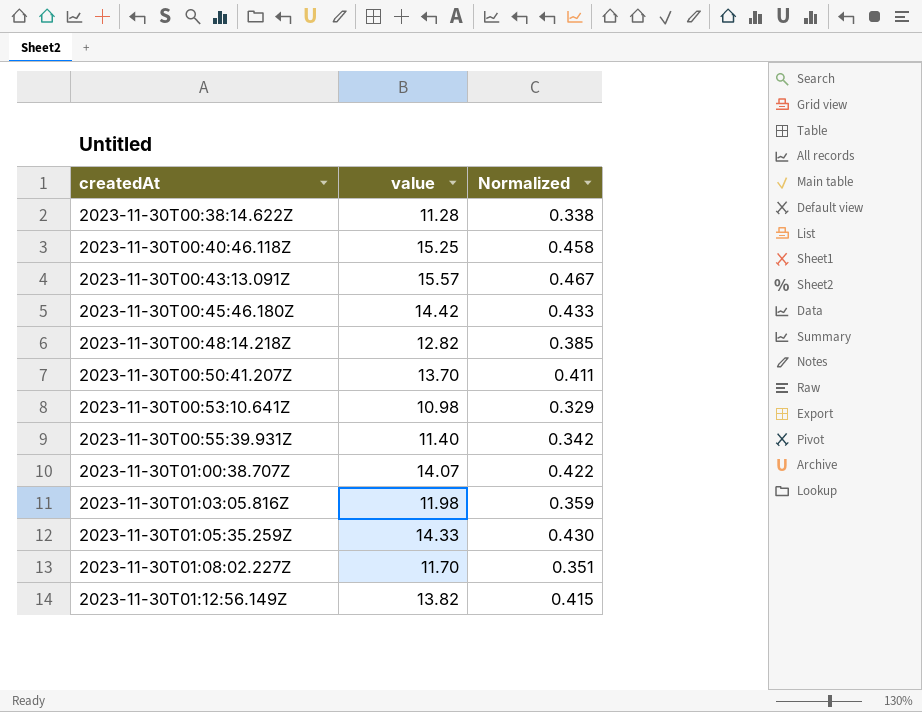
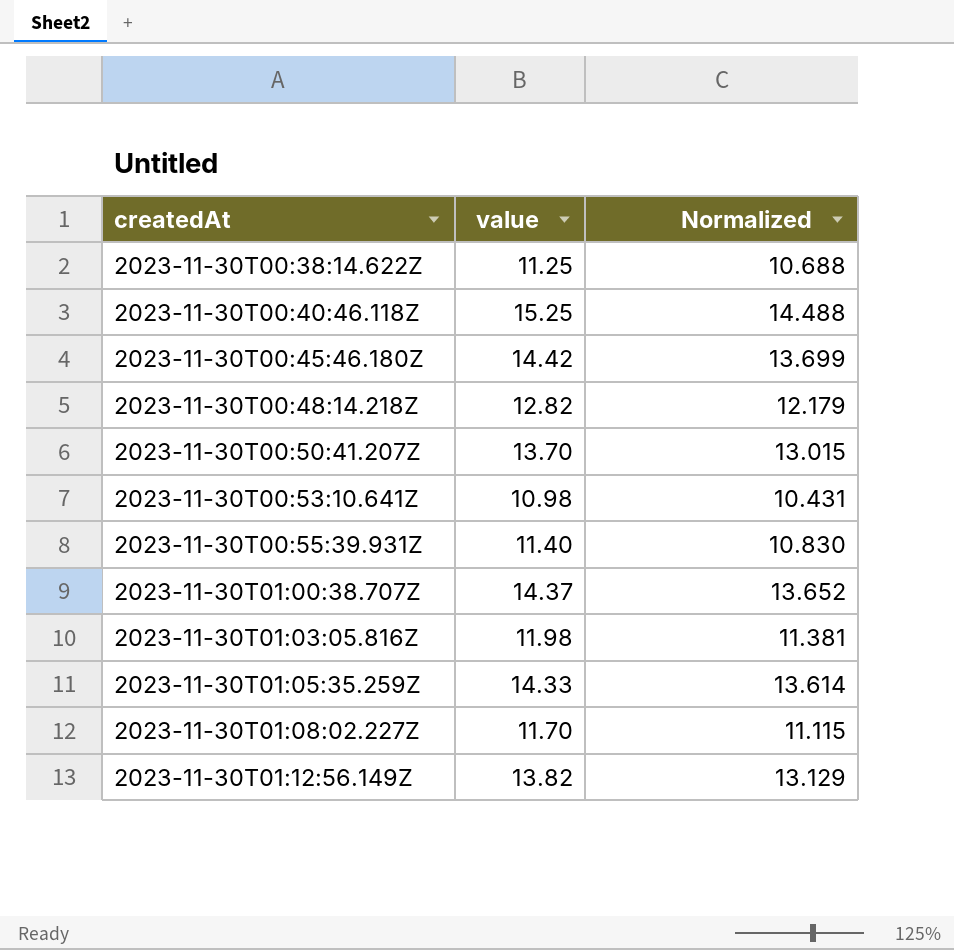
column Normalized | formula: [value] * 0.03 -> [value] * 0.95
row 2023-11-30T00:43:13.091Z: 15.57 | 0.467 -> none
2023-11-30T00:38:14.622Z | value: 11.28 -> 11.25
2023-11-30T01:00:38.707Z | value: 14.07 -> 14.37

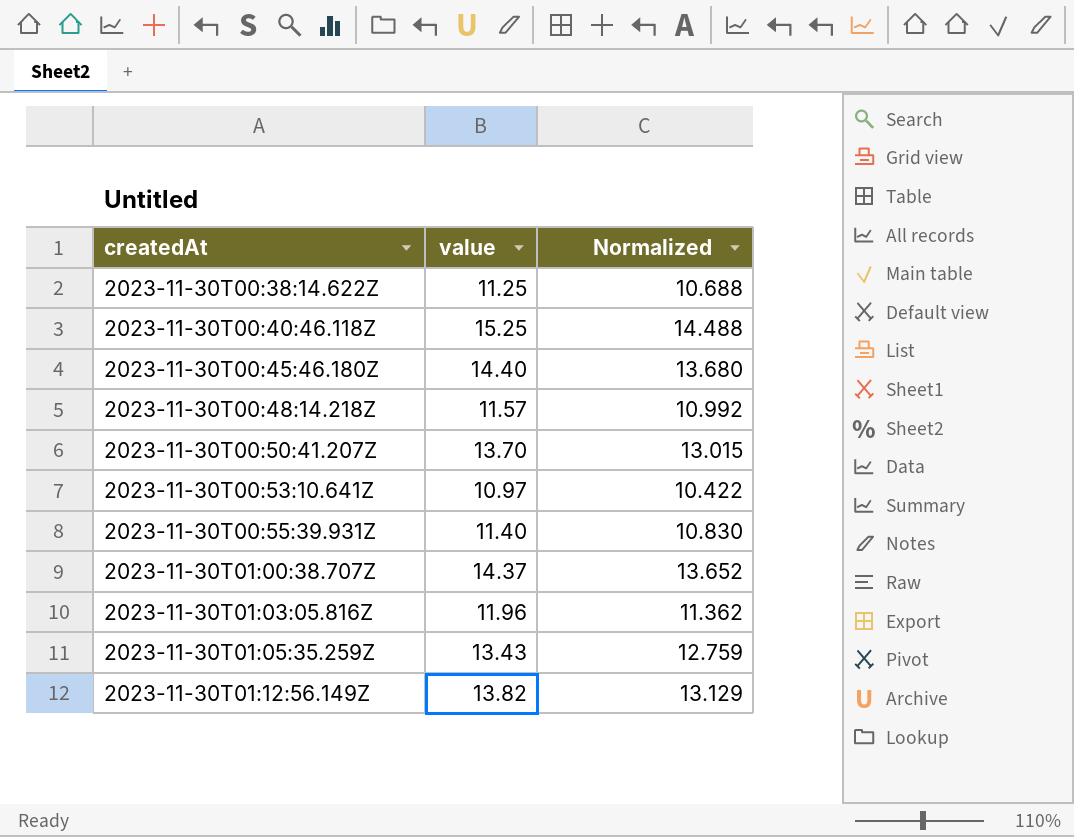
row 2023-11-30T01:08:02.227Z: 11.70 | 11.115 -> none
2023-11-30T00:45:46.180Z | value: 14.42 -> 14.40
2023-11-30T00:45:46.180Z | Normalized: 13.699 -> 13.680
2023-11-30T00:48:14.218Z | value: 12.82 -> 11.57
2023-11-30T00:48:14.218Z | Normalized: 12.179 -> 10.992
2023-11-30T00:53:10.641Z | value: 10.98 -> 10.97
2023-11-30T00:53:10.641Z | Normalized: 10.431 -> 10.422
2023-11-30T01:03:05.816Z | value: 11.98 -> 11.96
2023-11-30T01:03:05.816Z | Normalized: 11.381 -> 11.362
2023-11-30T01:05:35.259Z | value: 14.33 -> 13.43
2023-11-30T01:05:35.259Z | Normalized: 13.614 -> 12.759

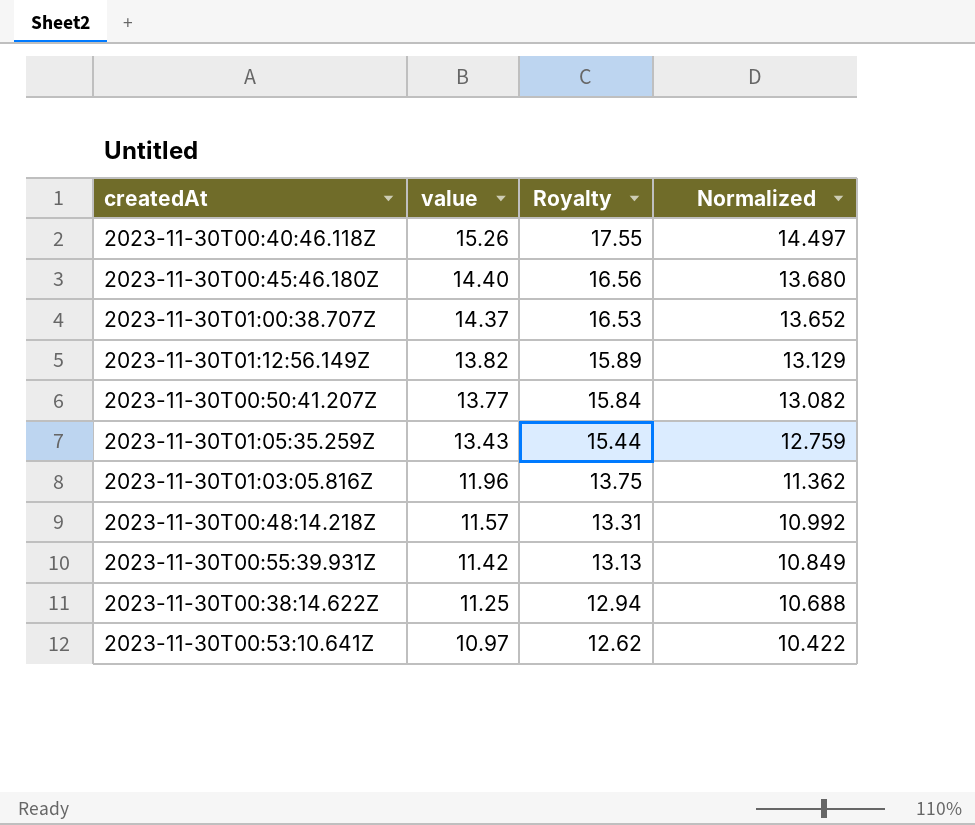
row order: createdAt ascending -> value descending
column Royalty | formula: none -> [value] * 1.15
2023-11-30T00:40:46.118Z | value: 15.25 -> 15.26
2023-11-30T00:40:46.118Z | Normalized: 14.488 -> 14.497
2023-11-30T00:50:41.207Z | value: 13.70 -> 13.77
2023-11-30T00:50:41.207Z | Normalized: 13.015 -> 13.082
2023-11-30T00:55:39.931Z | value: 11.40 -> 11.42
2023-11-30T00:55:39.931Z | Normalized: 10.830 -> 10.849

